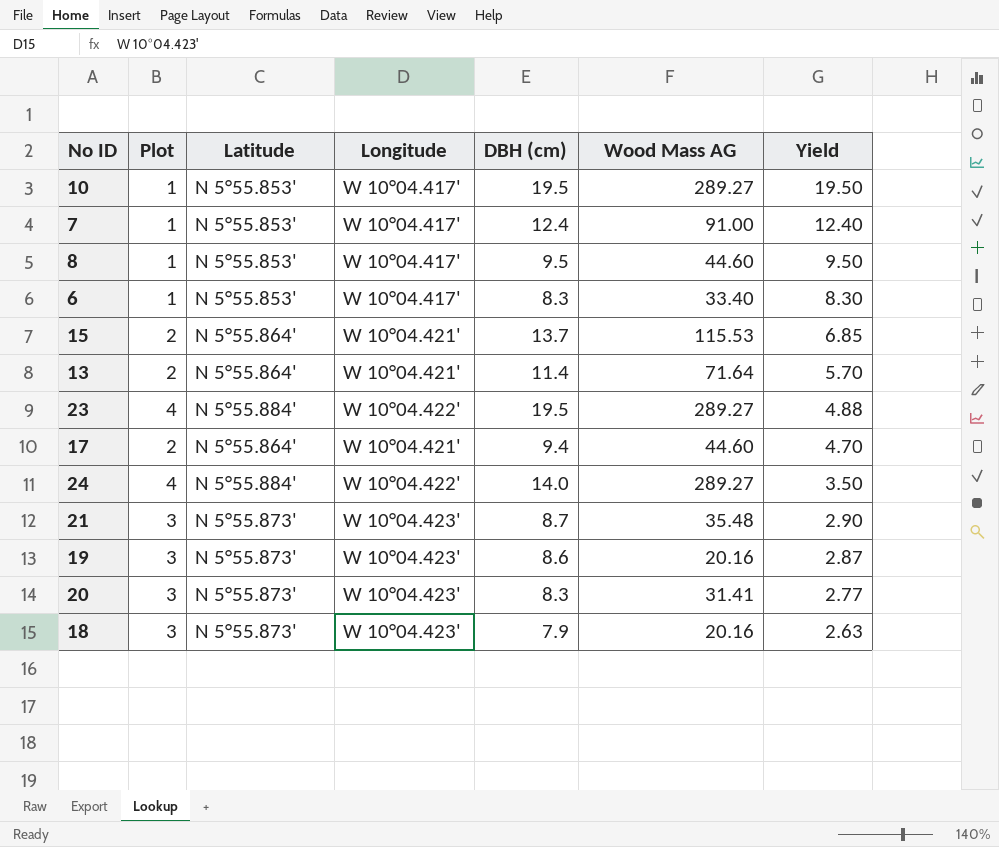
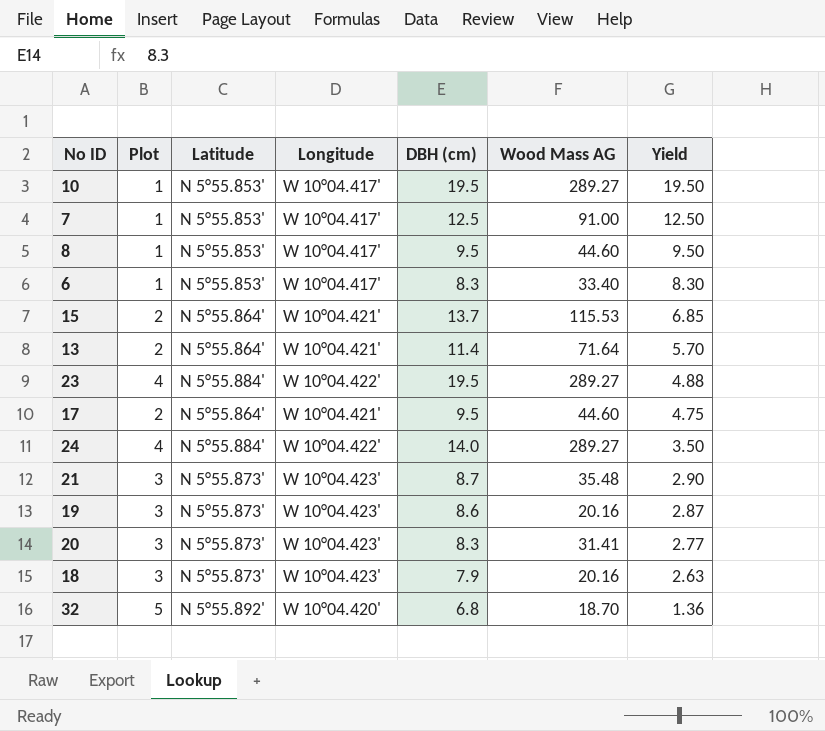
7 | DBH (cm): 12.4 -> 12.5
7 | Yield: 12.40 -> 12.50
17 | DBH (cm): 9.4 -> 9.5
17 | Yield: 4.70 -> 4.75
row 32: none -> 5 | N 5°55.892' | W 10°04.420' | 6.8 | 18.70 | 1.36

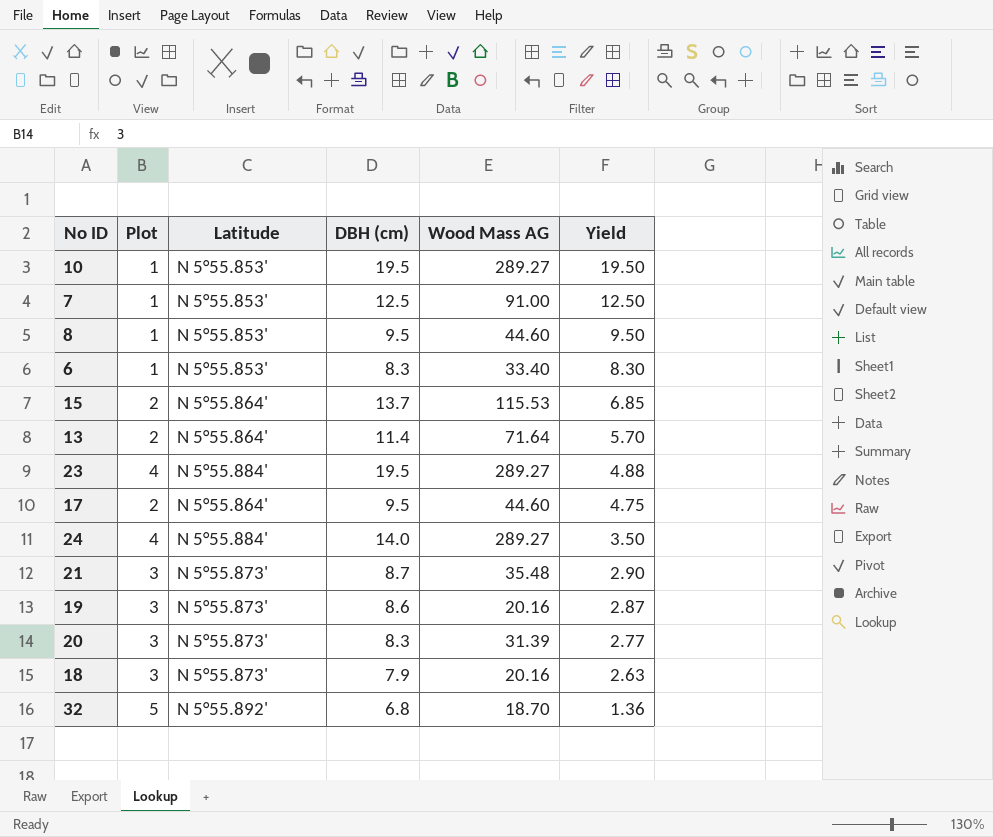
column Longitude | position: 4 -> none
20 | Wood Mass AG: 31.41 -> 31.39

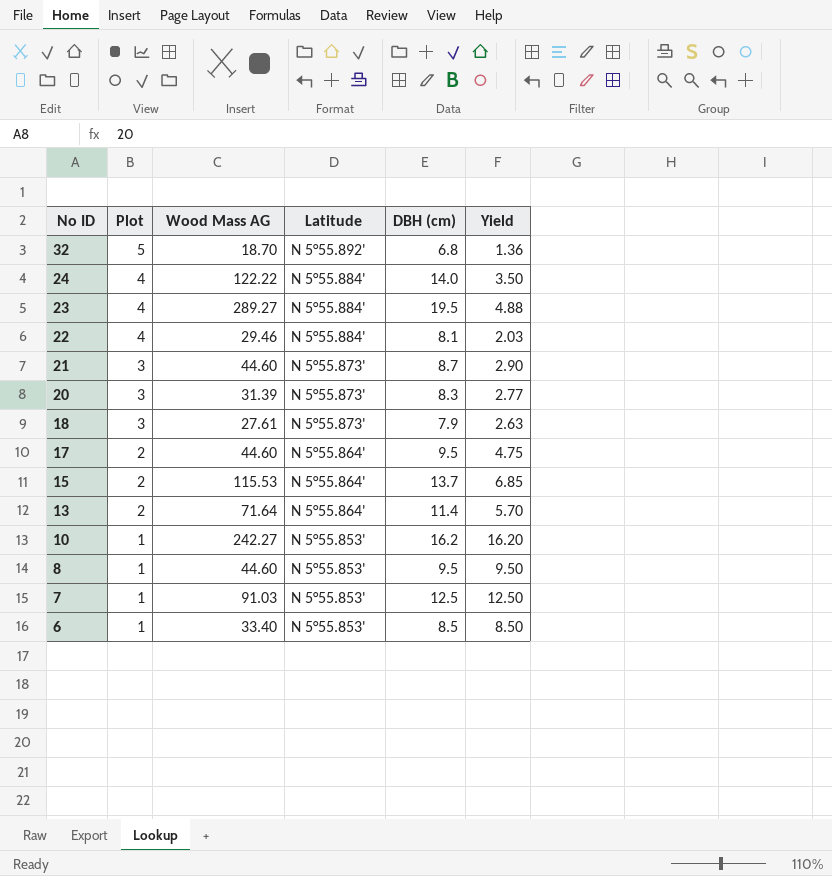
row order: Yield descending -> No ID descending
column Wood Mass AG | position: 5 -> 3
row 19: 3 | N 5°55.873' | 8.6 | 20.16 | 2.87 -> none
24 | Wood Mass AG: 289.27 -> 122.22
row 22: none -> 4 | 29.46 | N 5°55.884' | 8.1 | 2.03
21 | Wood Mass AG: 35.48 -> 44.60
18 | Wood Mass AG: 20.16 -> 27.61
10 | Wood Mass AG: 289.27 -> 242.27
10 | DBH (cm): 19.5 -> 16.2
10 | Yield: 19.50 -> 16.20
7 | Wood Mass AG: 91.00 -> 91.03
6 | DBH (cm): 8.3 -> 8.5
6 | Yield: 8.30 -> 8.50

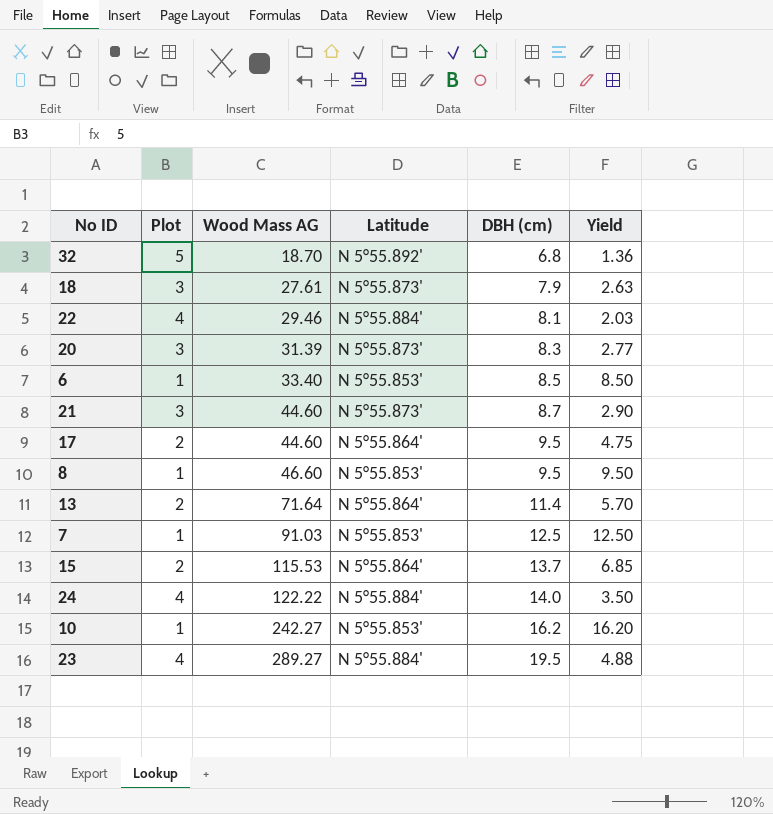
row order: No ID descending -> Wood Mass AG ascending
8 | Wood Mass AG: 44.60 -> 46.60

